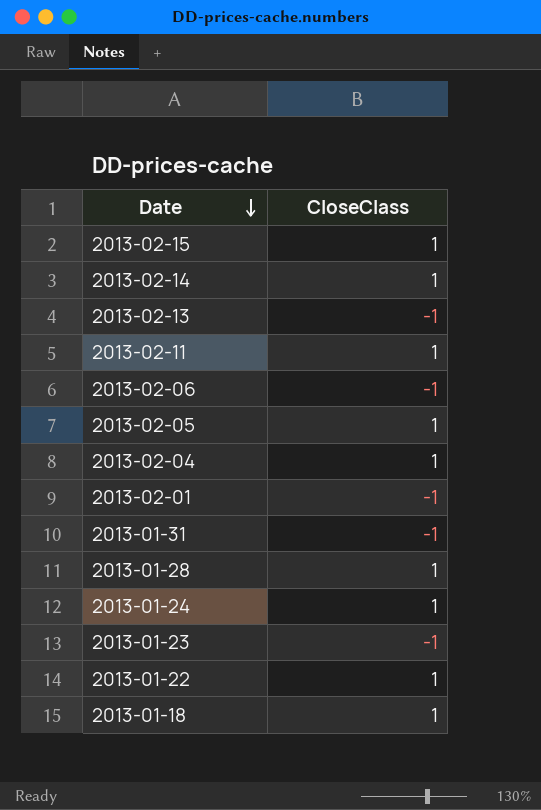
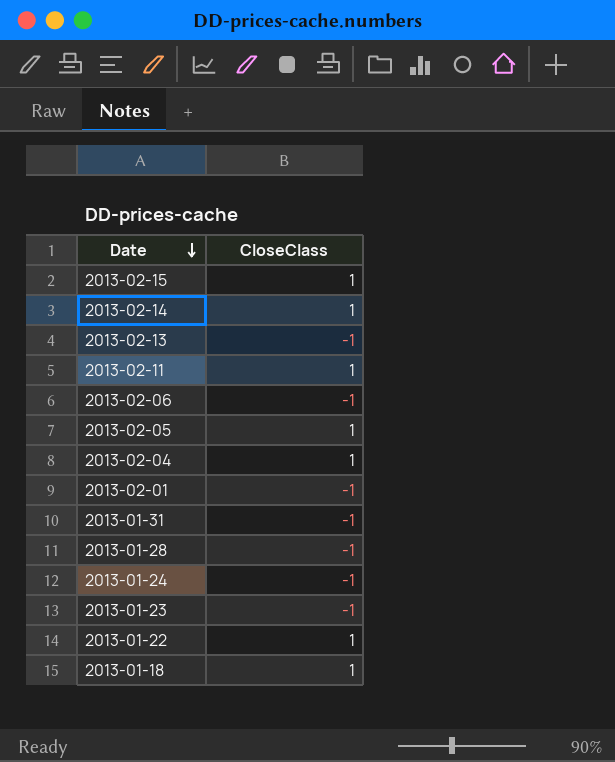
2013-01-28 | CloseClass: 1 -> -1
2013-01-24 | CloseClass: 1 -> -1

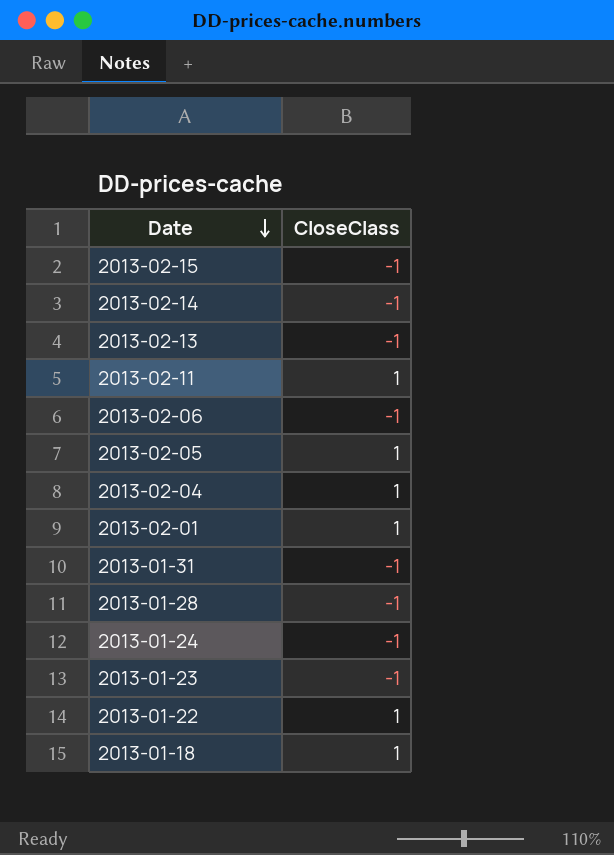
2013-02-15 | CloseClass: 1 -> -1
2013-02-14 | CloseClass: 1 -> -1
2013-02-01 | CloseClass: -1 -> 1

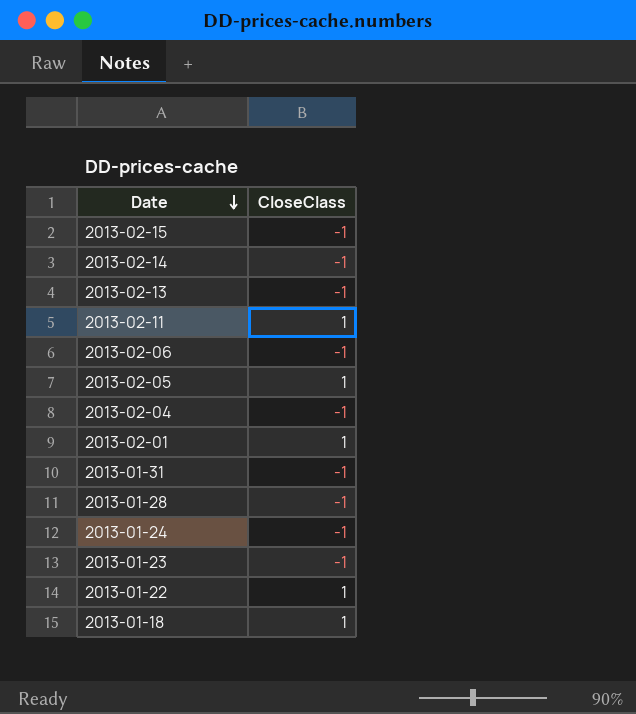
2013-02-04 | CloseClass: 1 -> -1

